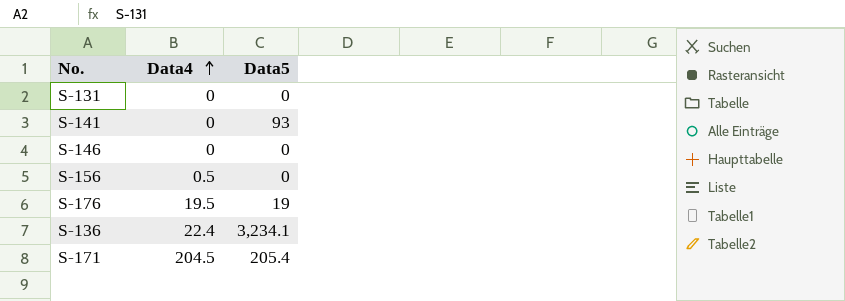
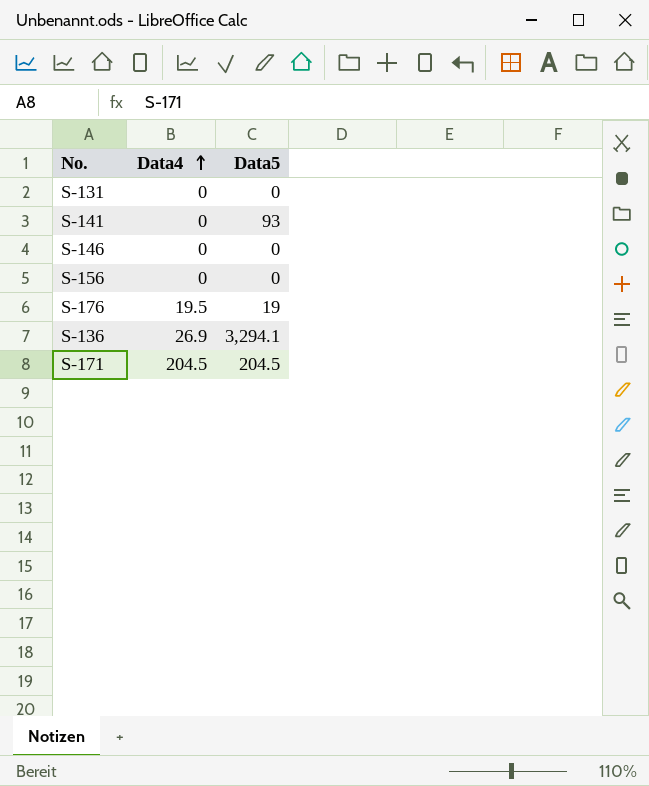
S-156 | Data4: 0.5 -> 0
S-136 | Data4: 22.4 -> 26.9
S-136 | Data5: 3,234.1 -> 3,294.1
S-171 | Data5: 205.4 -> 204.5

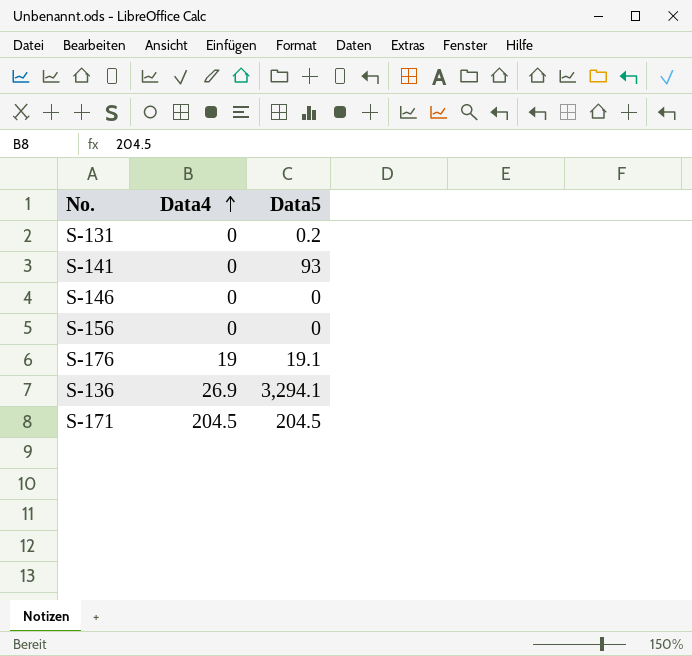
S-131 | Data5: 0 -> 0.2
S-176 | Data4: 19.5 -> 19
S-176 | Data5: 19 -> 19.1

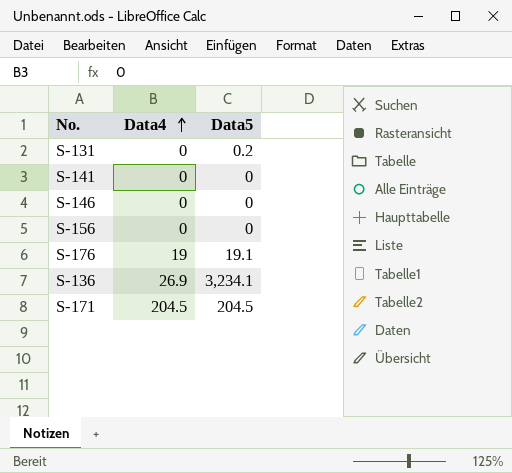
S-141 | Data5: 93 -> 0
S-136 | Data5: 3,294.1 -> 3,234.1

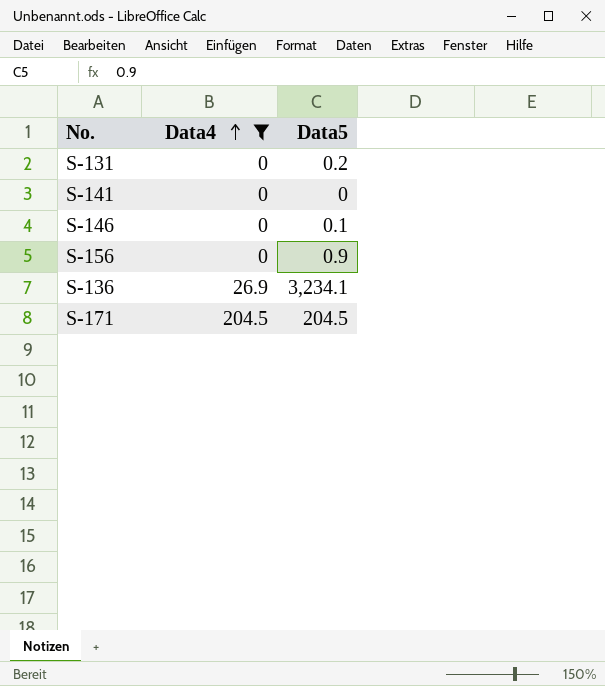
filter: none -> Data4 != 19
S-146 | Data5: 0 -> 0.1
S-156 | Data5: 0 -> 0.9

